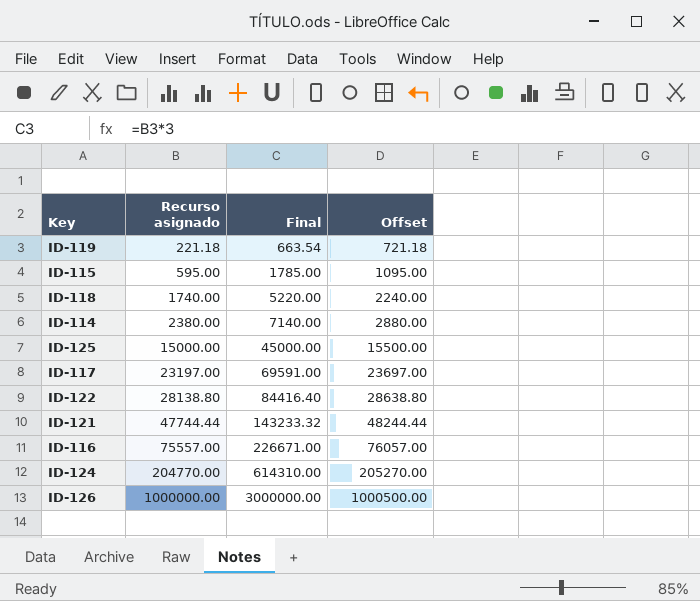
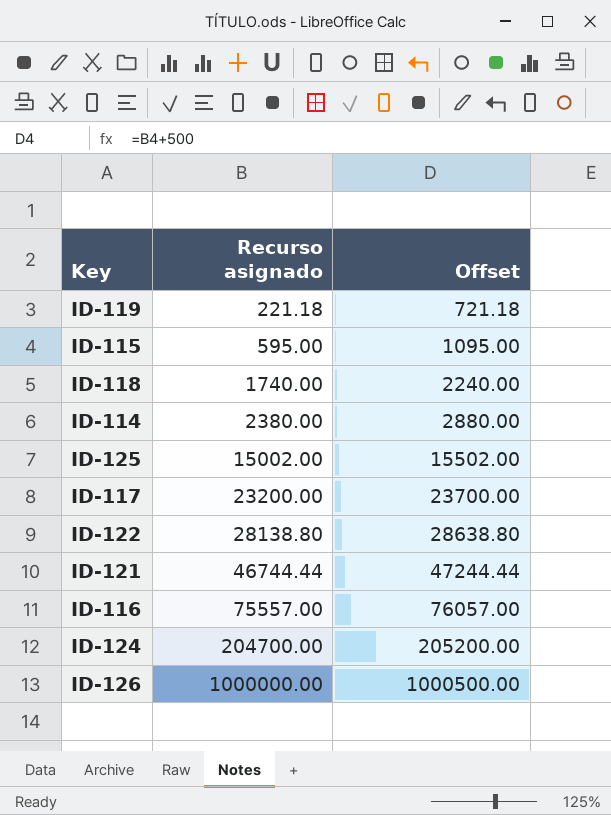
column Final | formula: [Recurso asignado] * 3 -> none
ID-125 | Recurso asignado: 15000.00 -> 15002.00
ID-125 | Offset: 15500.00 -> 15502.00
ID-117 | Recurso asignado: 23197.00 -> 23200.00
ID-117 | Offset: 23697.00 -> 23700.00
ID-121 | Recurso asignado: 47744.44 -> 46744.44
ID-121 | Offset: 48244.44 -> 47244.44
ID-124 | Recurso asignado: 204770.00 -> 204700.00
ID-124 | Offset: 205270.00 -> 205200.00

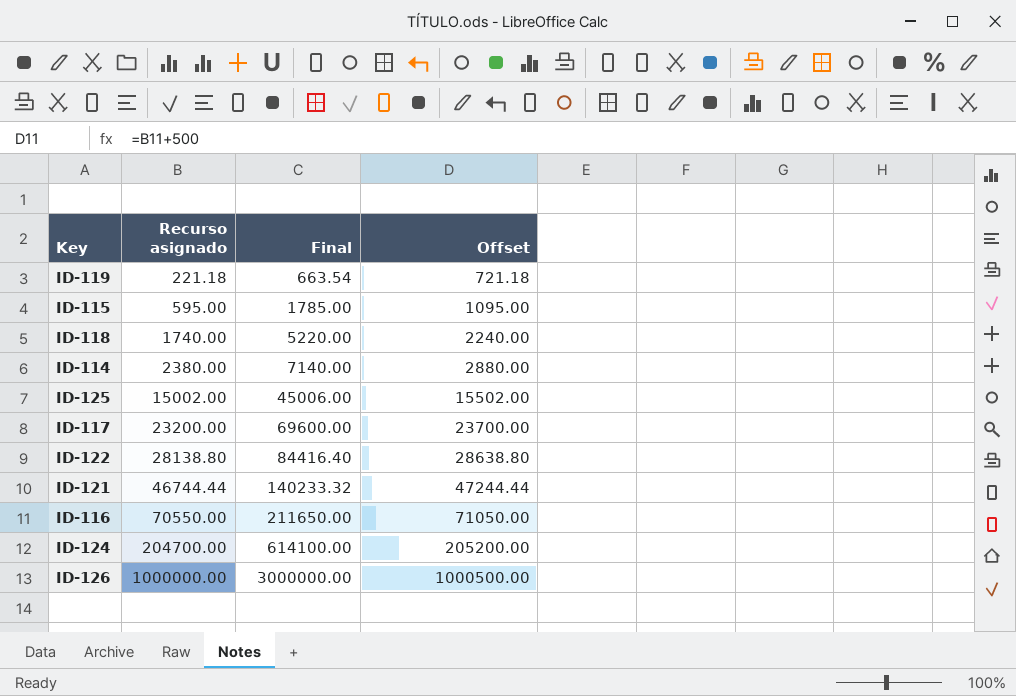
column Final | formula: none -> [Recurso asignado] * 3
ID-116 | Recurso asignado: 75557.00 -> 70550.00
ID-116 | Offset: 76057.00 -> 71050.00

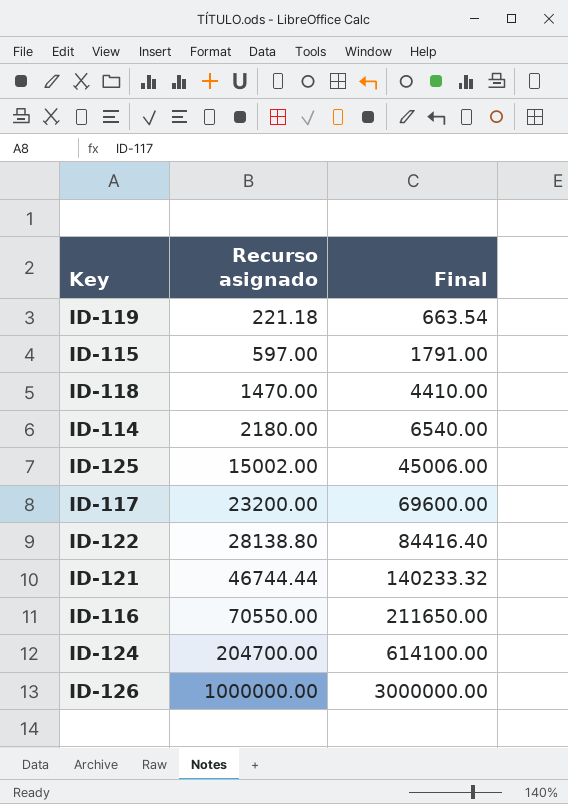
column Offset | formula: [Recurso asignado] + 500 -> none
ID-115 | Recurso asignado: 595.00 -> 597.00
ID-115 | Final: 1785.00 -> 1791.00
ID-118 | Recurso asignado: 1740.00 -> 1470.00
ID-118 | Final: 5220.00 -> 4410.00
ID-114 | Recurso asignado: 2380.00 -> 2180.00
ID-114 | Final: 7140.00 -> 6540.00

